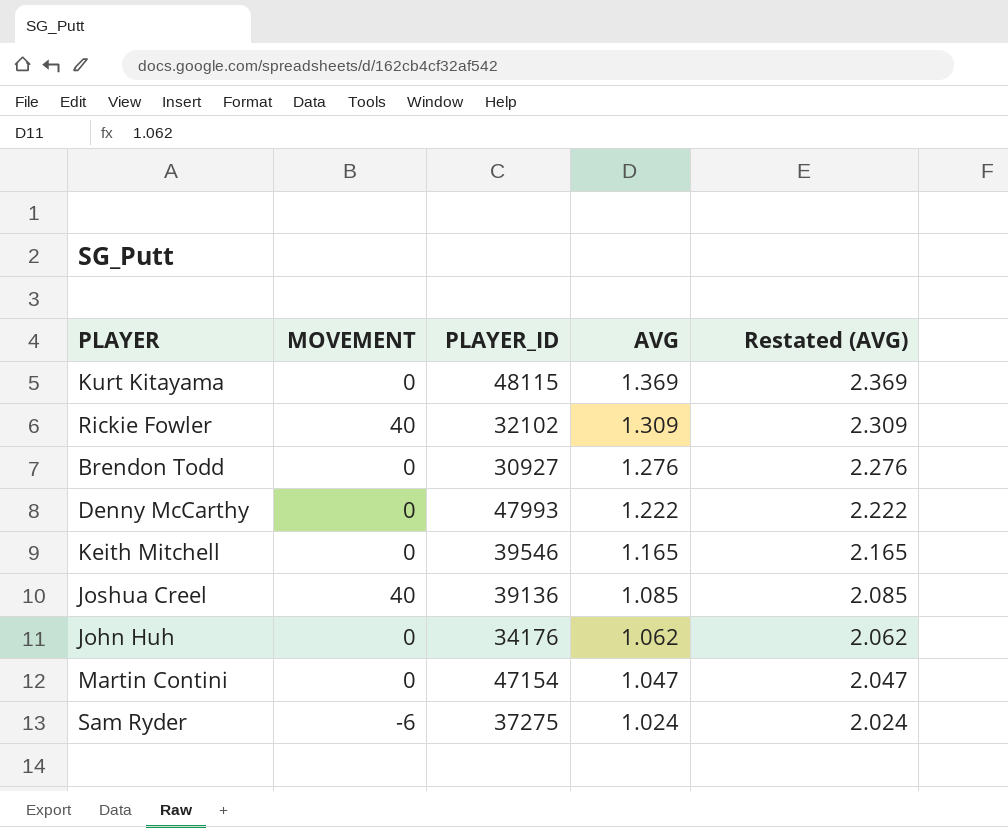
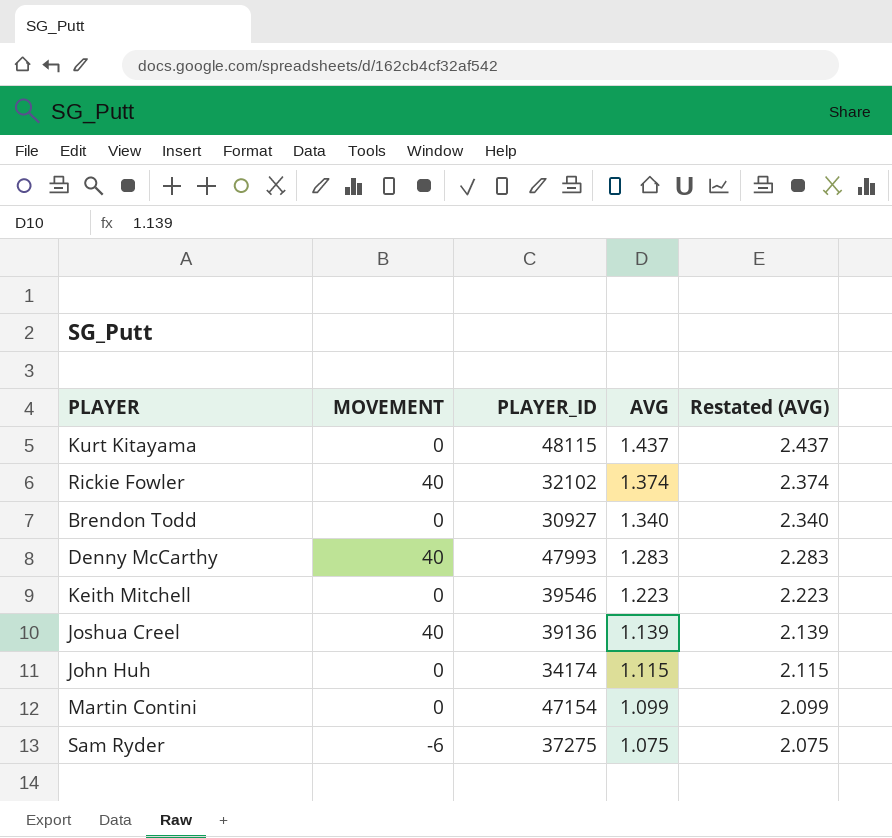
Kurt Kitayama | AVG: 1.369 -> 1.437
Kurt Kitayama | Restated (AVG): 2.369 -> 2.437
Rickie Fowler | AVG: 1.309 -> 1.374
Rickie Fowler | Restated (AVG): 2.309 -> 2.374
Brendon Todd | AVG: 1.276 -> 1.340
Brendon Todd | Restated (AVG): 2.276 -> 2.340
Denny McCarthy | MOVEMENT: 0 -> 40
Denny McCarthy | AVG: 1.222 -> 1.283
Denny McCarthy | Restated (AVG): 2.222 -> 2.283
Keith Mitchell | AVG: 1.165 -> 1.223
Keith Mitchell | Restated (AVG): 2.165 -> 2.223
Joshua Creel | AVG: 1.085 -> 1.139
Joshua Creel | Restated (AVG): 2.085 -> 2.139
John Huh | PLAYER_ID: 34176 -> 34174
John Huh | AVG: 1.062 -> 1.115
John Huh | Restated (AVG): 2.062 -> 2.115
Martin Contini | AVG: 1.047 -> 1.099
Martin Contini | Restated (AVG): 2.047 -> 2.099
Sam Ryder | AVG: 1.024 -> 1.075
Sam Ryder | Restated (AVG): 2.024 -> 2.075

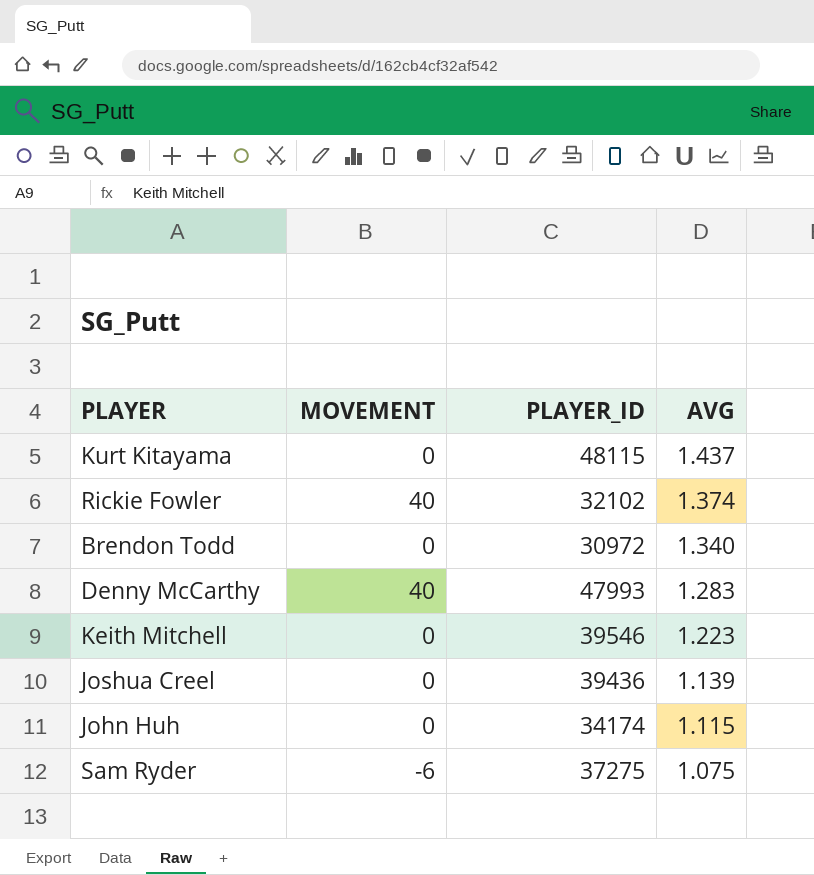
column Restated (AVG) | formula: [AVG] + 1 -> none
row Martin Contini: 0 | 47154 | 1.099 | 2.099 -> none
Brendon Todd | PLAYER_ID: 30927 -> 30972
Joshua Creel | MOVEMENT: 40 -> 0
Joshua Creel | PLAYER_ID: 39136 -> 39436

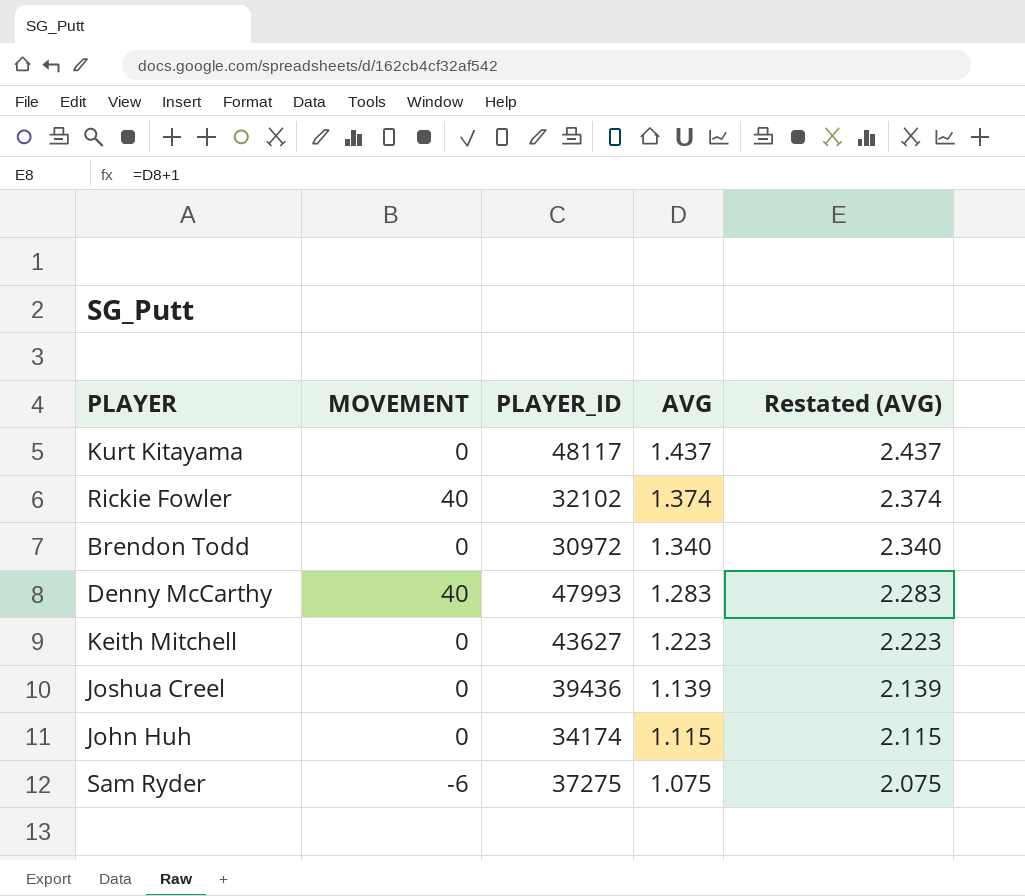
column Restated (AVG) | formula: none -> [AVG] + 1
Kurt Kitayama | PLAYER_ID: 48115 -> 48117
Keith Mitchell | PLAYER_ID: 39546 -> 43627

